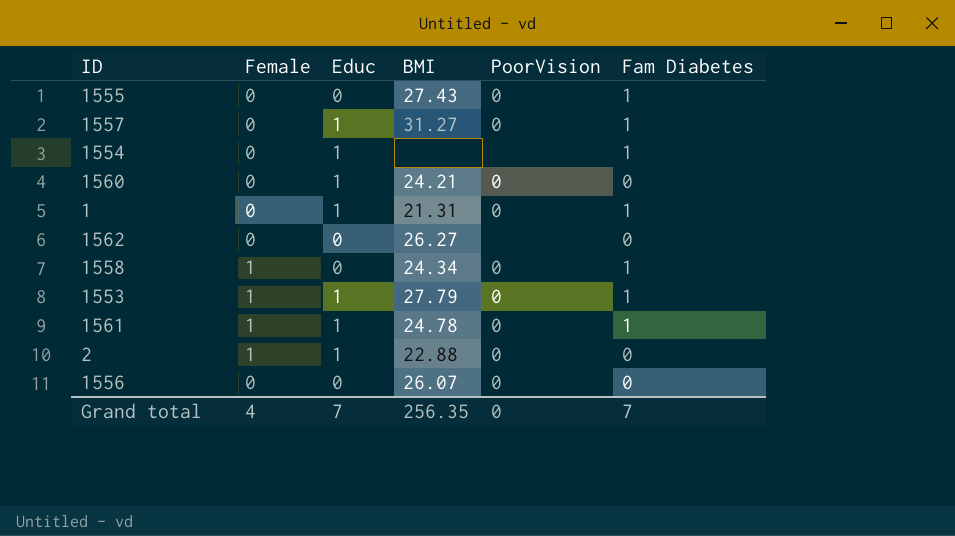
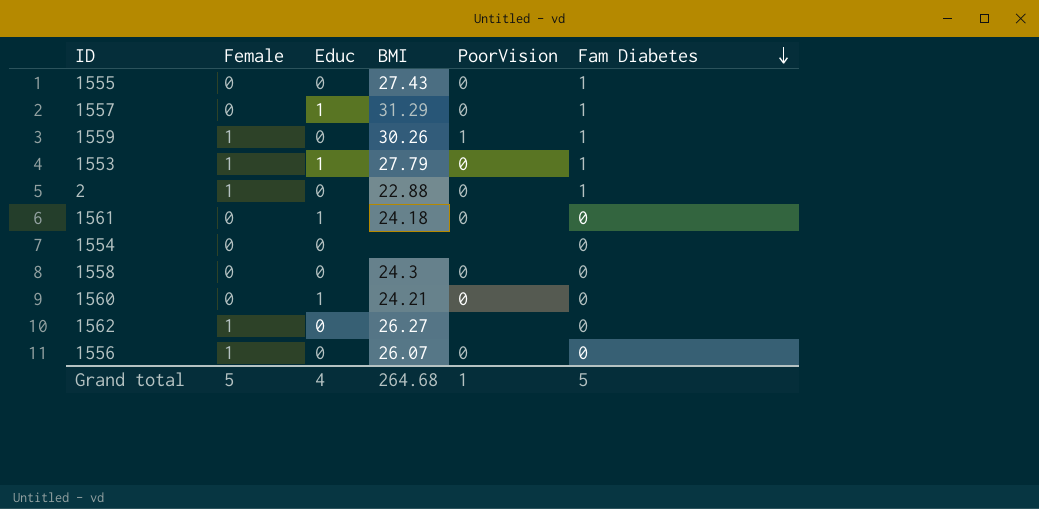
row order: none -> Fam Diabetes descending
row 1: 0 | 1 | 21.31 | 0 | 1 -> none
1557 | BMI: 31.27 -> 31.29
row 1559: none -> 1 | 0 | 30.26 | 1 | 1
2 | Educ: 1 -> 0
2 | Fam Diabetes: 0 -> 1
1561 | Female: 1 -> 0
1561 | BMI: 24.78 -> 24.18
1561 | Fam Diabetes: 1 -> 0
1554 | Educ: 1 -> 0
1554 | Fam Diabetes: 1 -> 0
1558 | Female: 1 -> 0
1558 | BMI: 24.34 -> 24.3
1558 | Fam Diabetes: 1 -> 0
1562 | Female: 0 -> 1
1556 | Female: 0 -> 1
Grand total | Female: 4 -> 5
Grand total | Educ: 7 -> 4
Grand total | BMI: 256.35 -> 264.68
Grand total | PoorVision: 0 -> 1
Grand total | Fam Diabetes: 7 -> 5

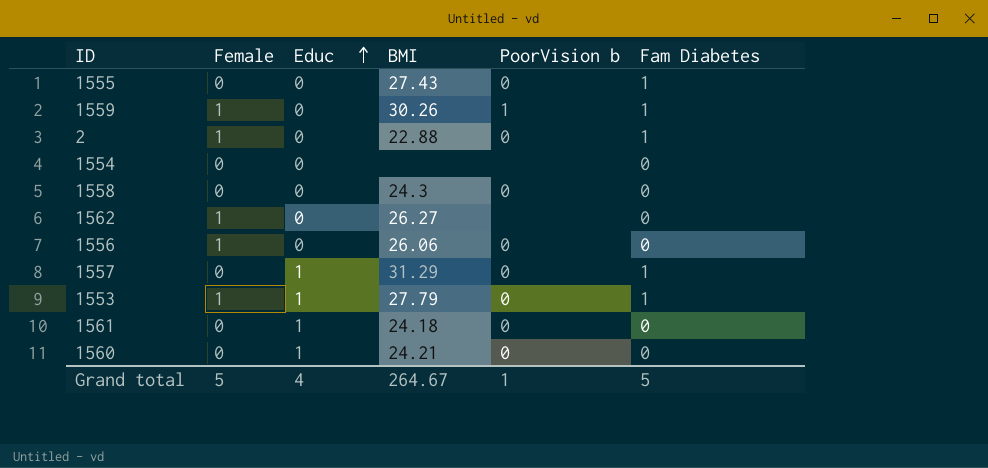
row order: Fam Diabetes descending -> Educ ascending
column name: PoorVision -> PoorVision b
1556 | BMI: 26.07 -> 26.06
Grand total | BMI: 264.68 -> 264.67

